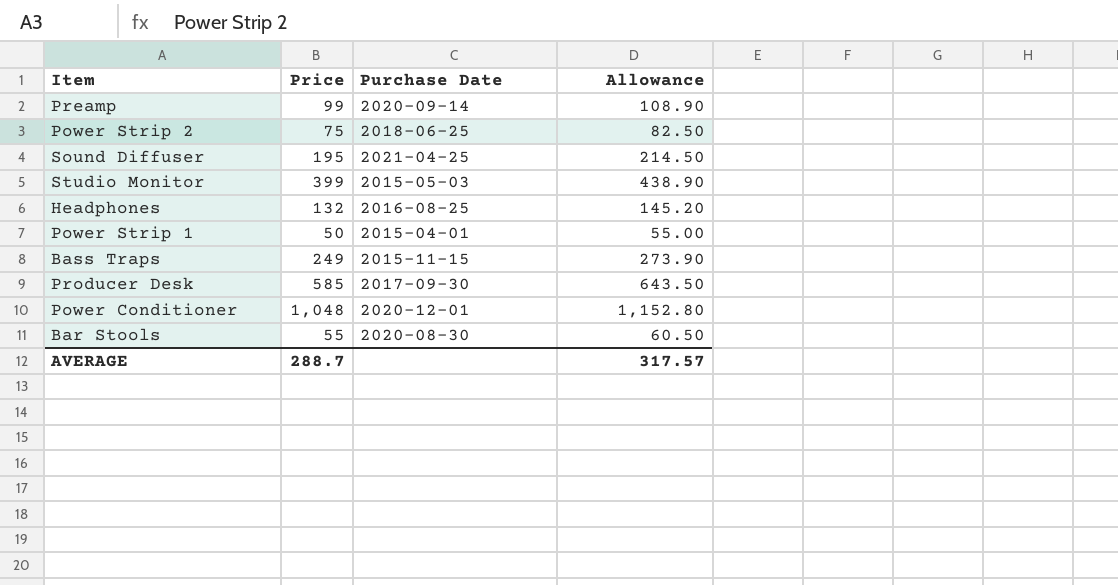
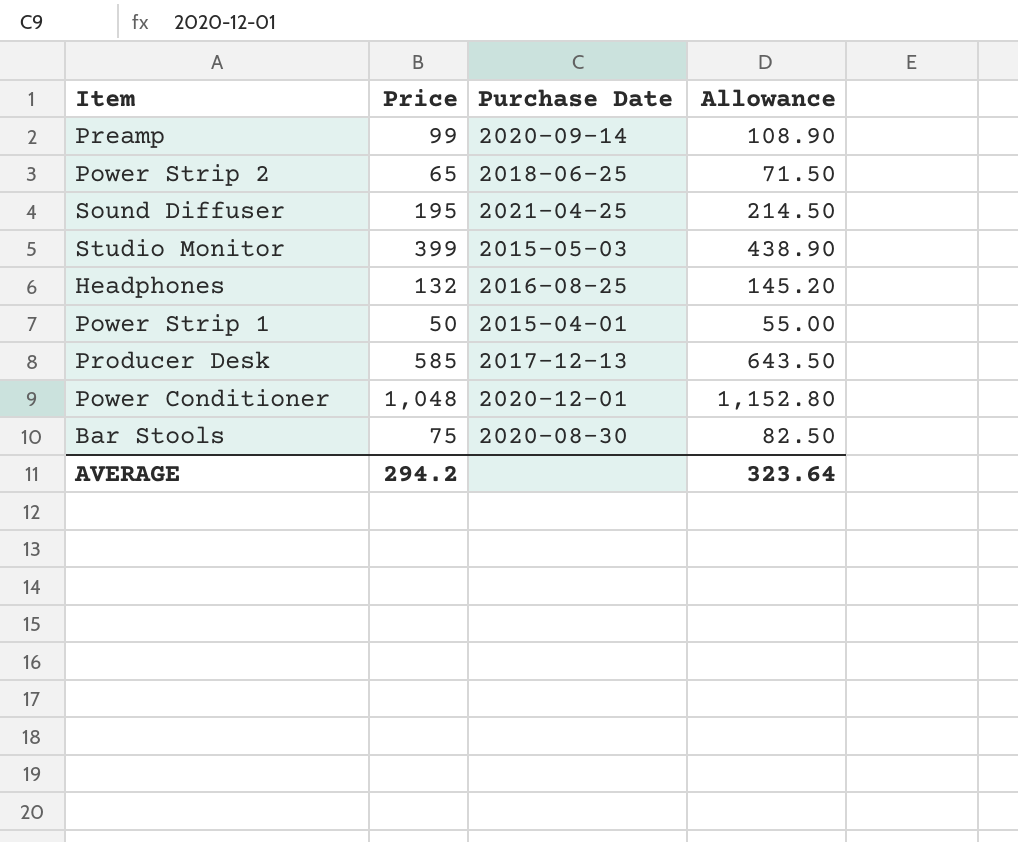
row Bass Traps: 249 | 2015-11-15 | 273.90 -> none
Power Strip 2 | Price: 75 -> 65
Power Strip 2 | Allowance: 82.50 -> 71.50
Producer Desk | Purchase Date: 2017-09-30 -> 2017-12-13
Bar Stools | Price: 55 -> 75
Bar Stools | Allowance: 60.50 -> 82.50
AVERAGE | Price: 288.7 -> 294.2
AVERAGE | Allowance: 317.57 -> 323.64

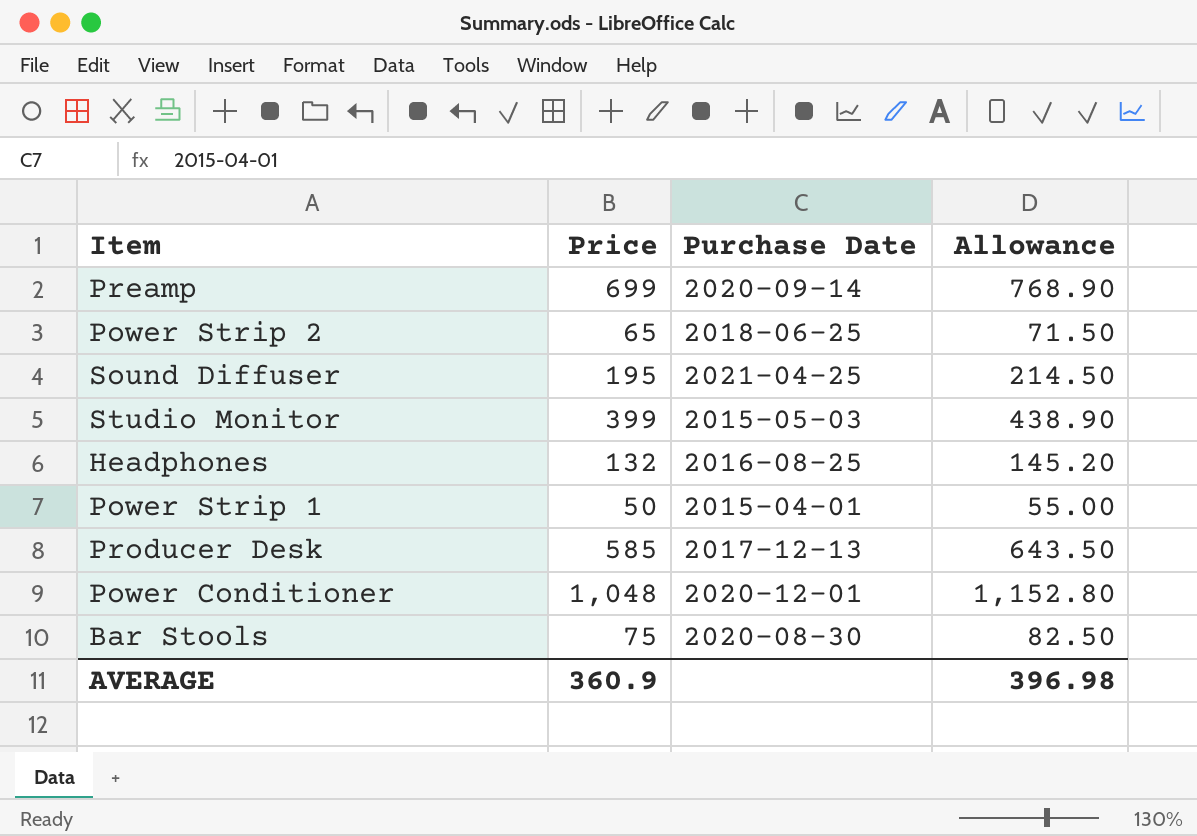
Preamp | Price: 99 -> 699
Preamp | Allowance: 108.90 -> 768.90
AVERAGE | Price: 294.2 -> 360.9
AVERAGE | Allowance: 323.64 -> 396.98

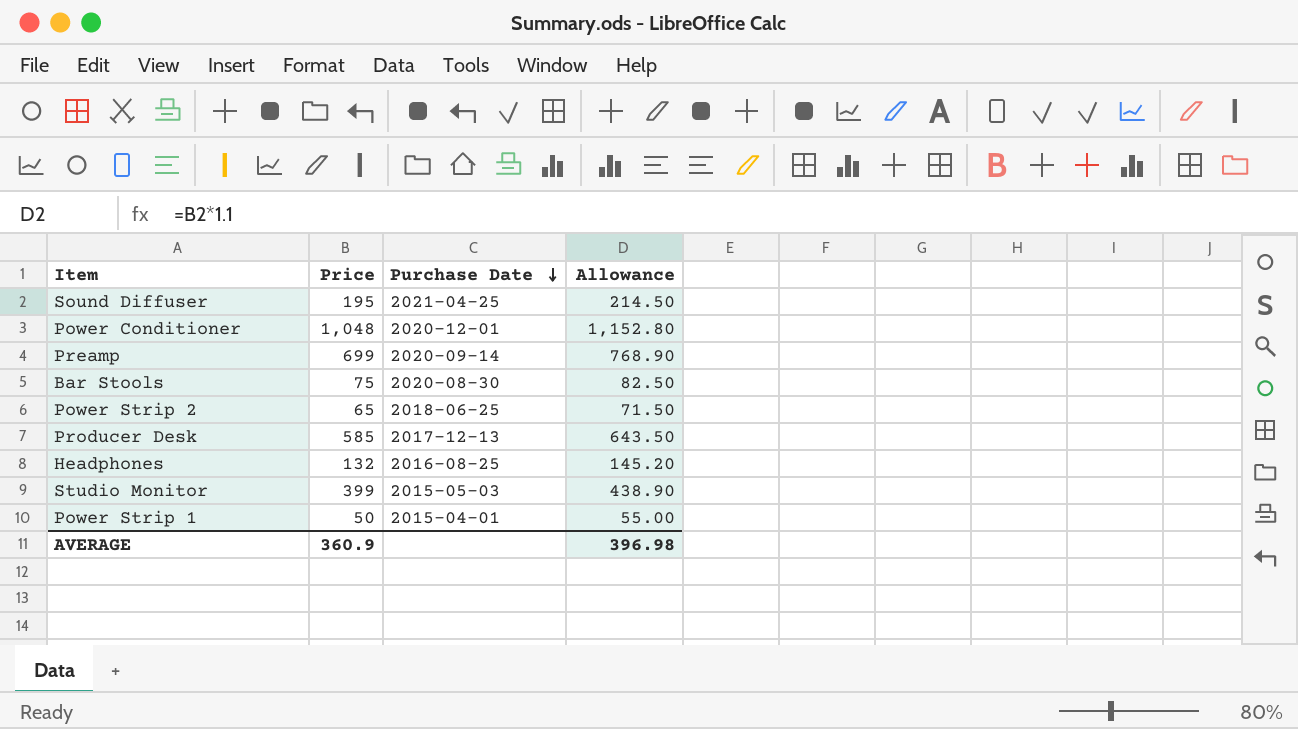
row order: none -> Purchase Date descending

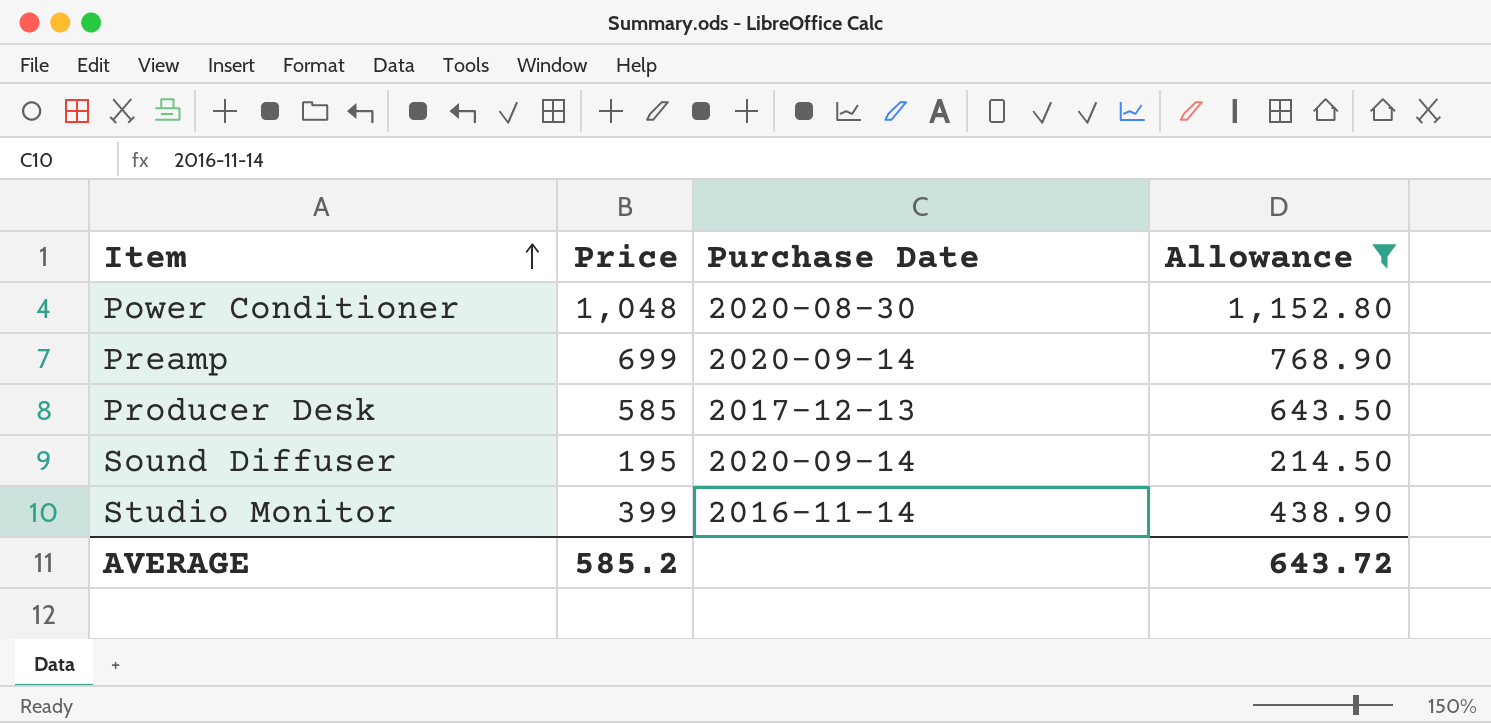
filter: none -> Allowance >= 214.50
row order: Purchase Date descending -> Item ascending
Power Conditioner | Purchase Date: 2020-12-01 -> 2020-08-30
Sound Diffuser | Purchase Date: 2021-04-25 -> 2020-09-14
Studio Monitor | Purchase Date: 2015-05-03 -> 2016-11-14
AVERAGE | Price: 360.9 -> 585.2
AVERAGE | Allowance: 396.98 -> 643.72

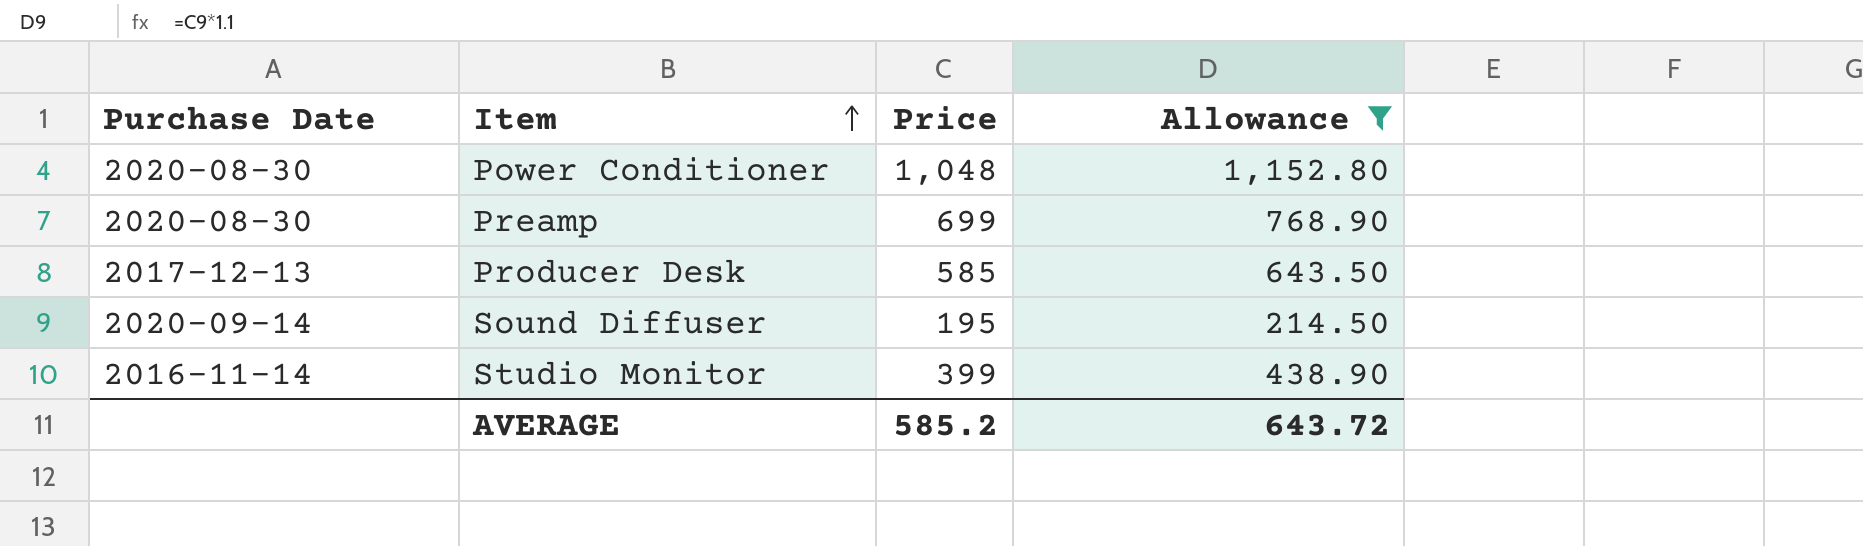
column Purchase Date | position: 3 -> 1
Preamp | Purchase Date: 2020-09-14 -> 2020-08-30

